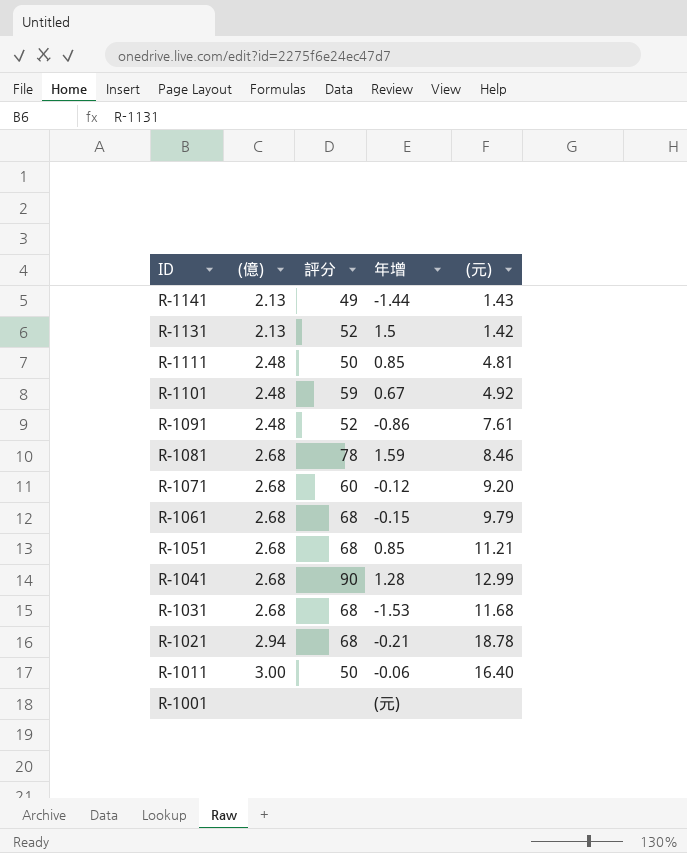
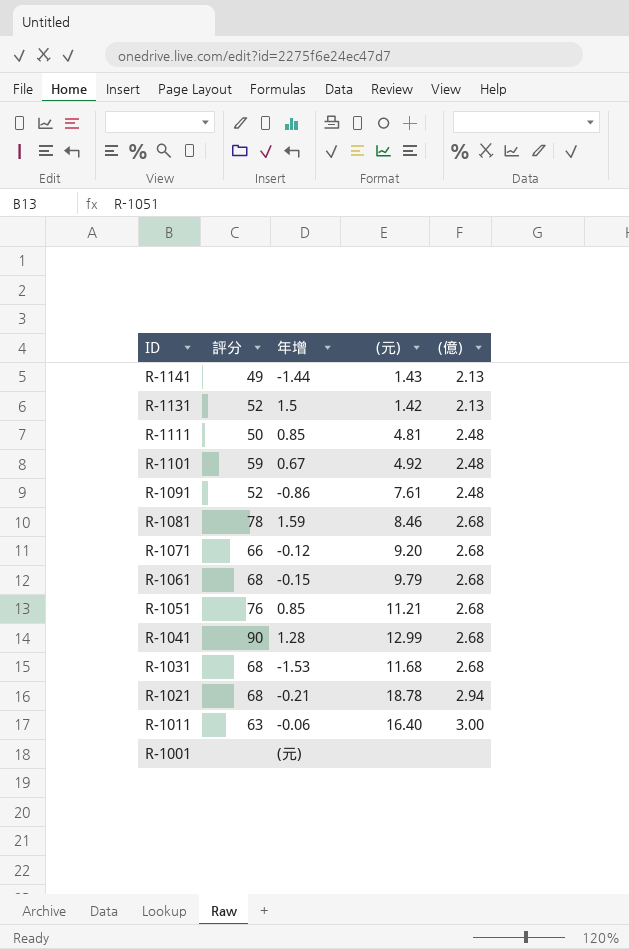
column (億) | position: 2 -> 5
R-1071 | 評分: 60 -> 66
R-1051 | 評分: 68 -> 76
R-1011 | 評分: 50 -> 63

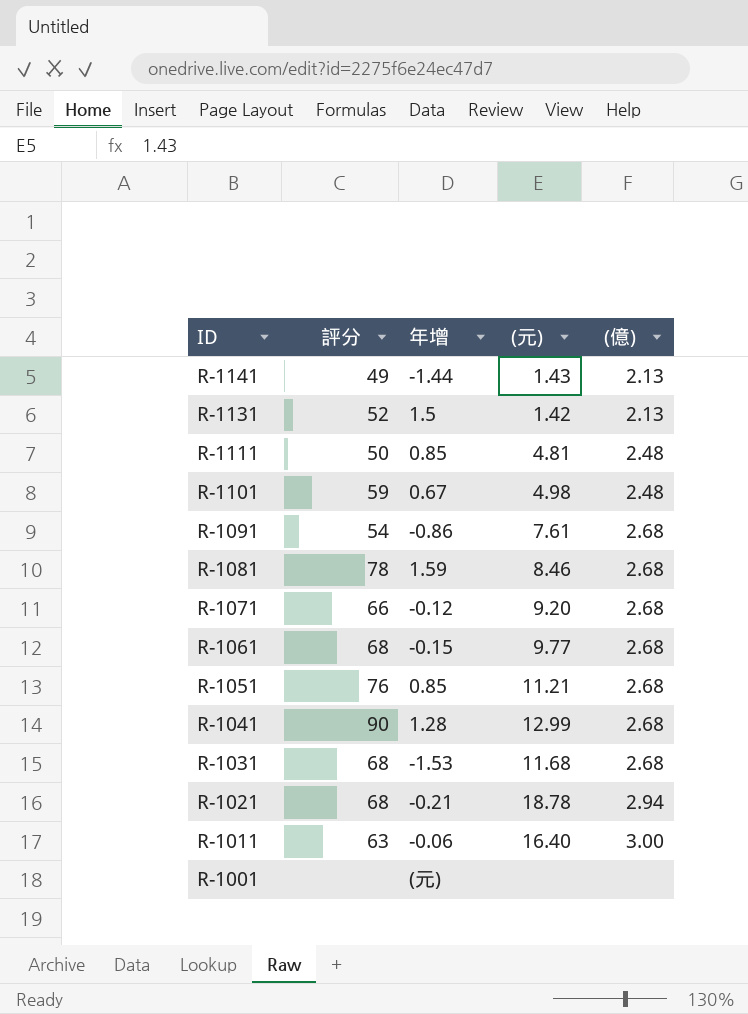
R-1101 | (元): 4.92 -> 4.98
R-1091 | 評分: 52 -> 54
R-1091 | (億): 2.48 -> 2.68
R-1061 | (元): 9.79 -> 9.77

